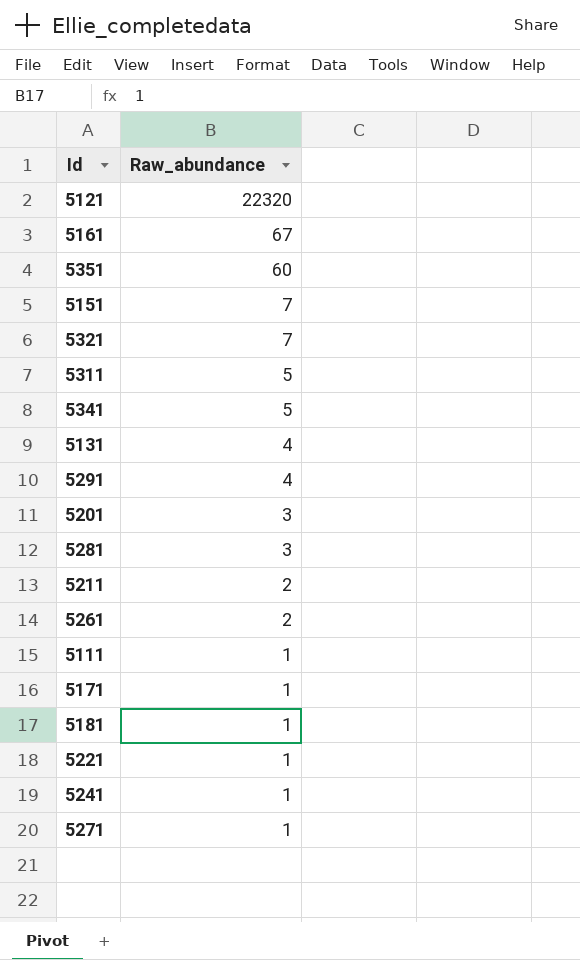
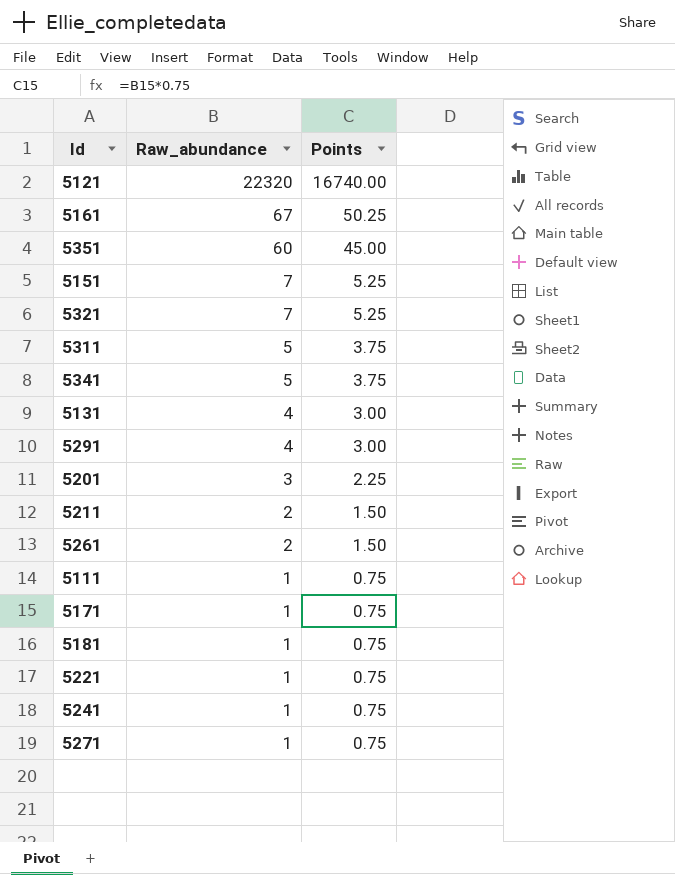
column Points | formula: none -> [Raw_abundance] * 0.75
row 5281: 3 -> none

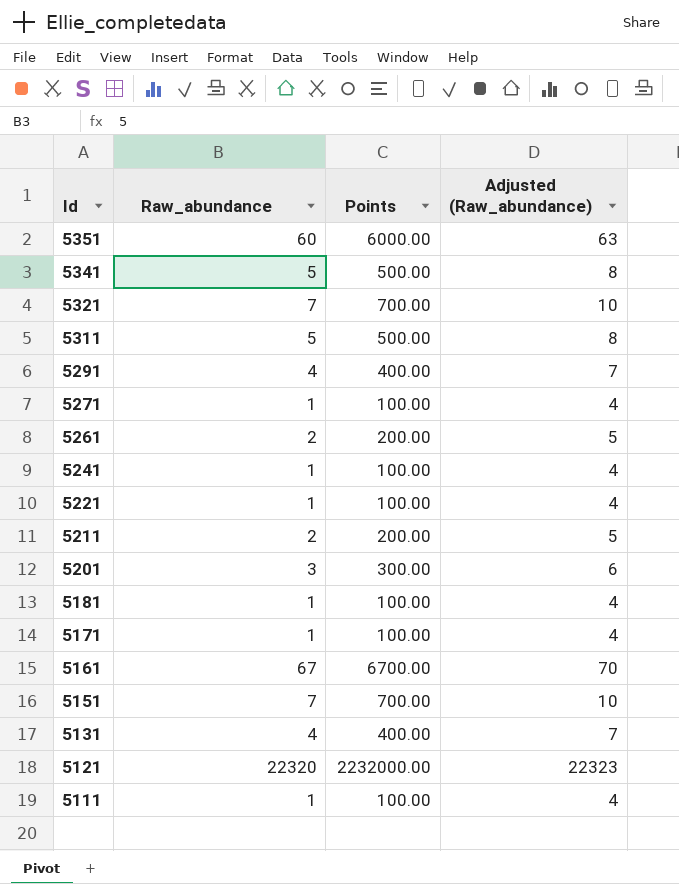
row order: Raw_abundance descending -> Id descending
column Points | formula: [Raw_abundance] * 0.75 -> [Raw_abundance] * 100
column Adjusted (Raw_abundance) | formula: none -> [Raw_abundance] + 3

